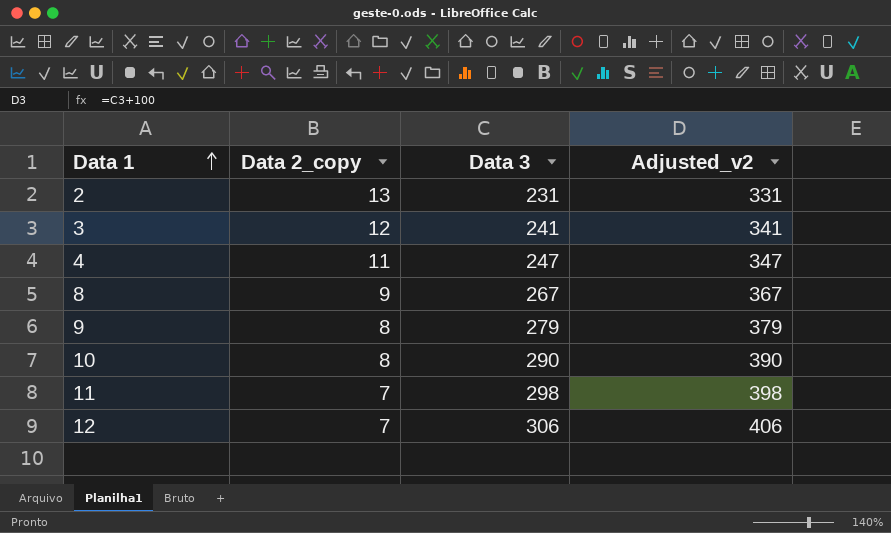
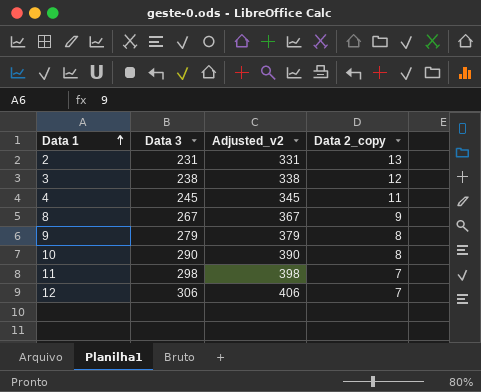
column Data 2_copy | position: 2 -> 4
3 | Data 3: 241 -> 238
3 | Adjusted_v2: 341 -> 338
4 | Data 3: 247 -> 245
4 | Adjusted_v2: 347 -> 345

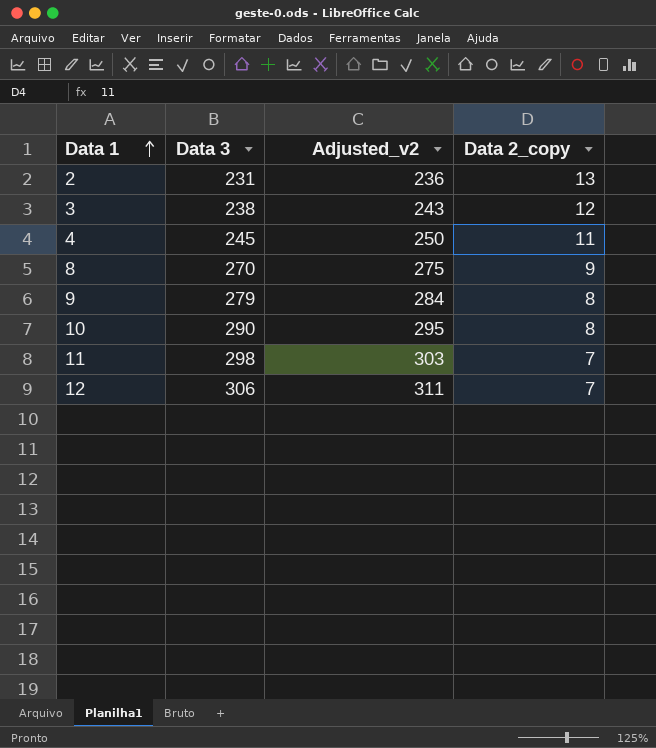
column Adjusted_v2 | formula: [Data 3] + 100 -> [Data 3] + 5
8 | Data 3: 267 -> 270

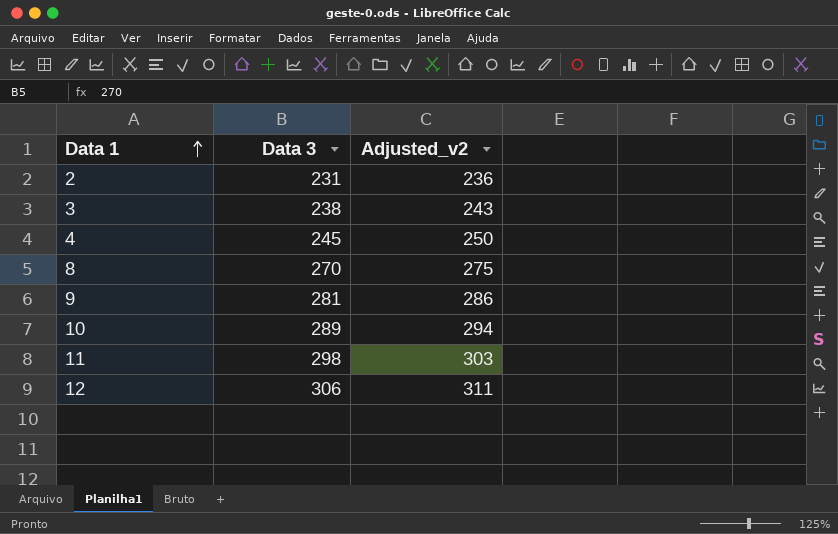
column Data 2_copy | position: 4 -> none
9 | Data 3: 279 -> 281
9 | Adjusted_v2: 284 -> 286
10 | Data 3: 290 -> 289
10 | Adjusted_v2: 295 -> 294

